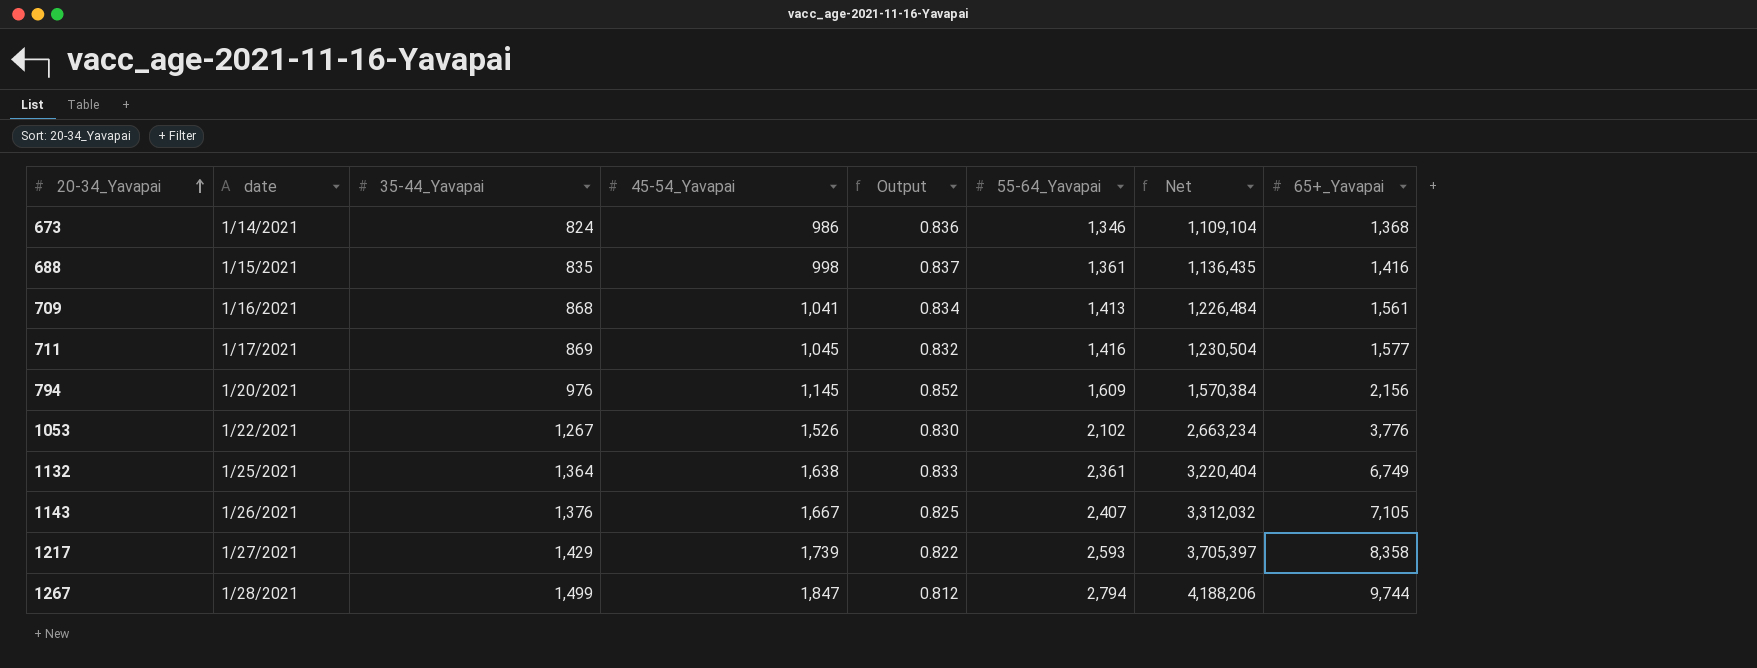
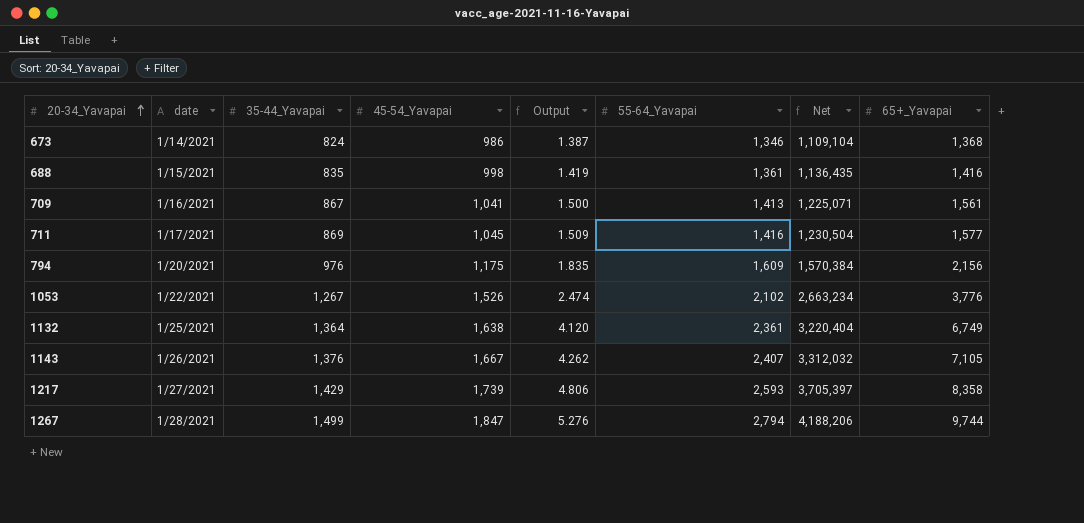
column Output | formula: [35-44_Yavapai] / [45-54_Yavapai] -> [65+_Yavapai] / [45-54_Yavapai]
709 | 35-44_Yavapai: 868 -> 867
709 | Net: 1,226,484 -> 1,225,071
794 | 45-54_Yavapai: 1,145 -> 1,175

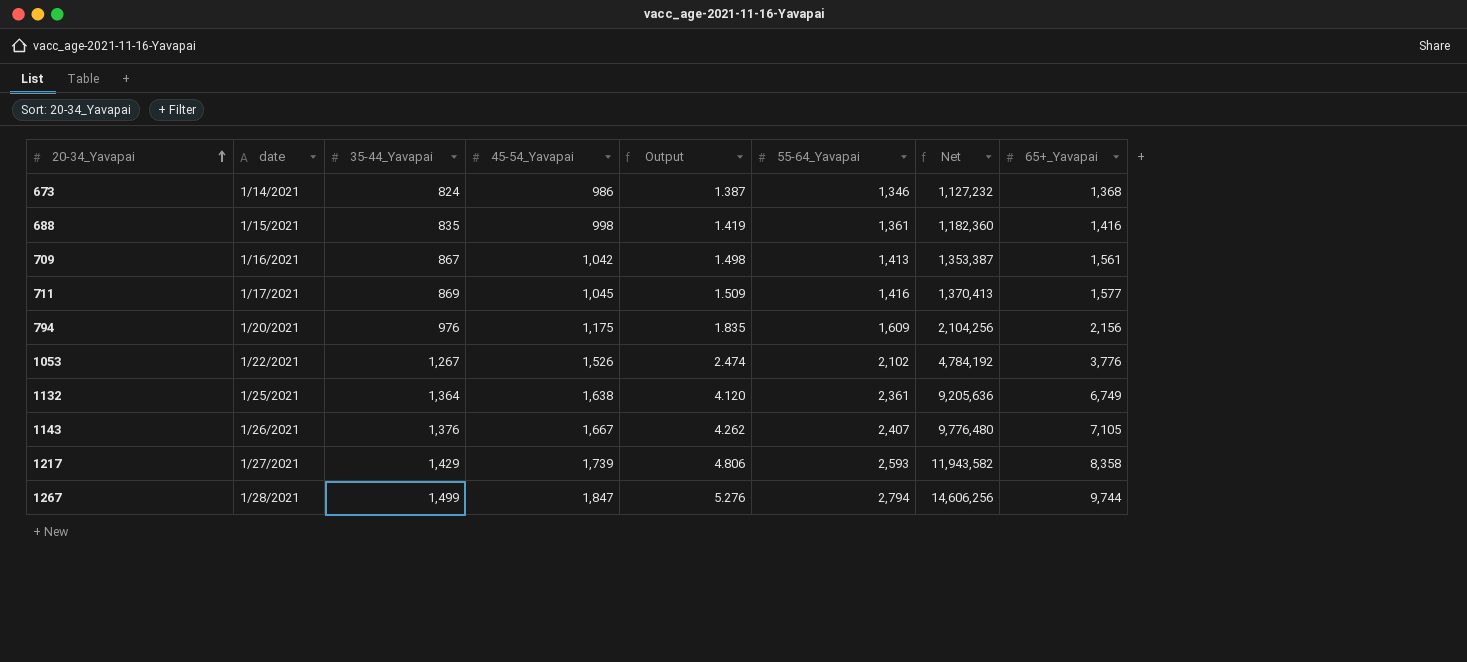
column Net | formula: [35-44_Yavapai] * [55-64_Yavapai] -> [35-44_Yavapai] * [65+_Yavapai]
709 | 45-54_Yavapai: 1,041 -> 1,042
709 | Output: 1.500 -> 1.498

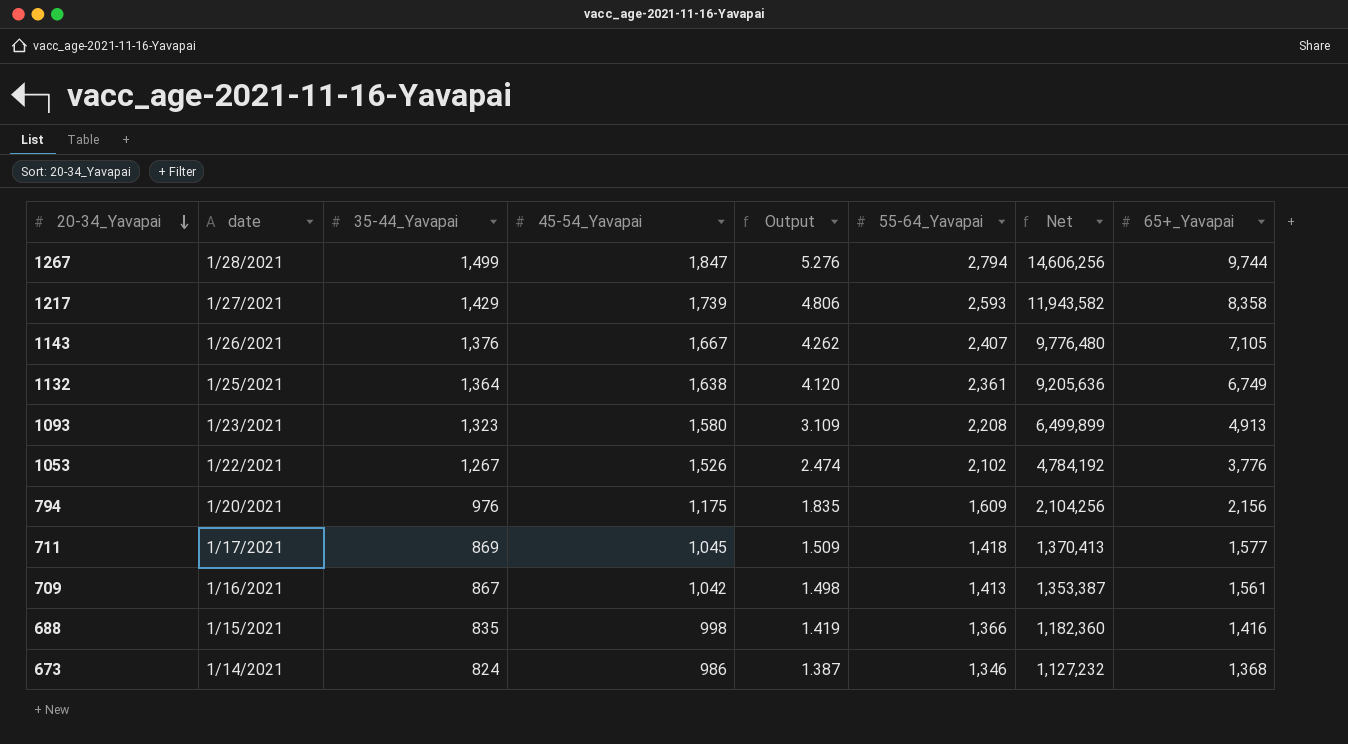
row order: 20-34_Yavapai ascending -> 20-34_Yavapai descending
row 1093: none -> 1/23/2021 | 1,323 | 1,580 | 3.109 | 2,208 | 6,499,899 | 4,913
711 | 55-64_Yavapai: 1,416 -> 1,418
688 | 55-64_Yavapai: 1,361 -> 1,366

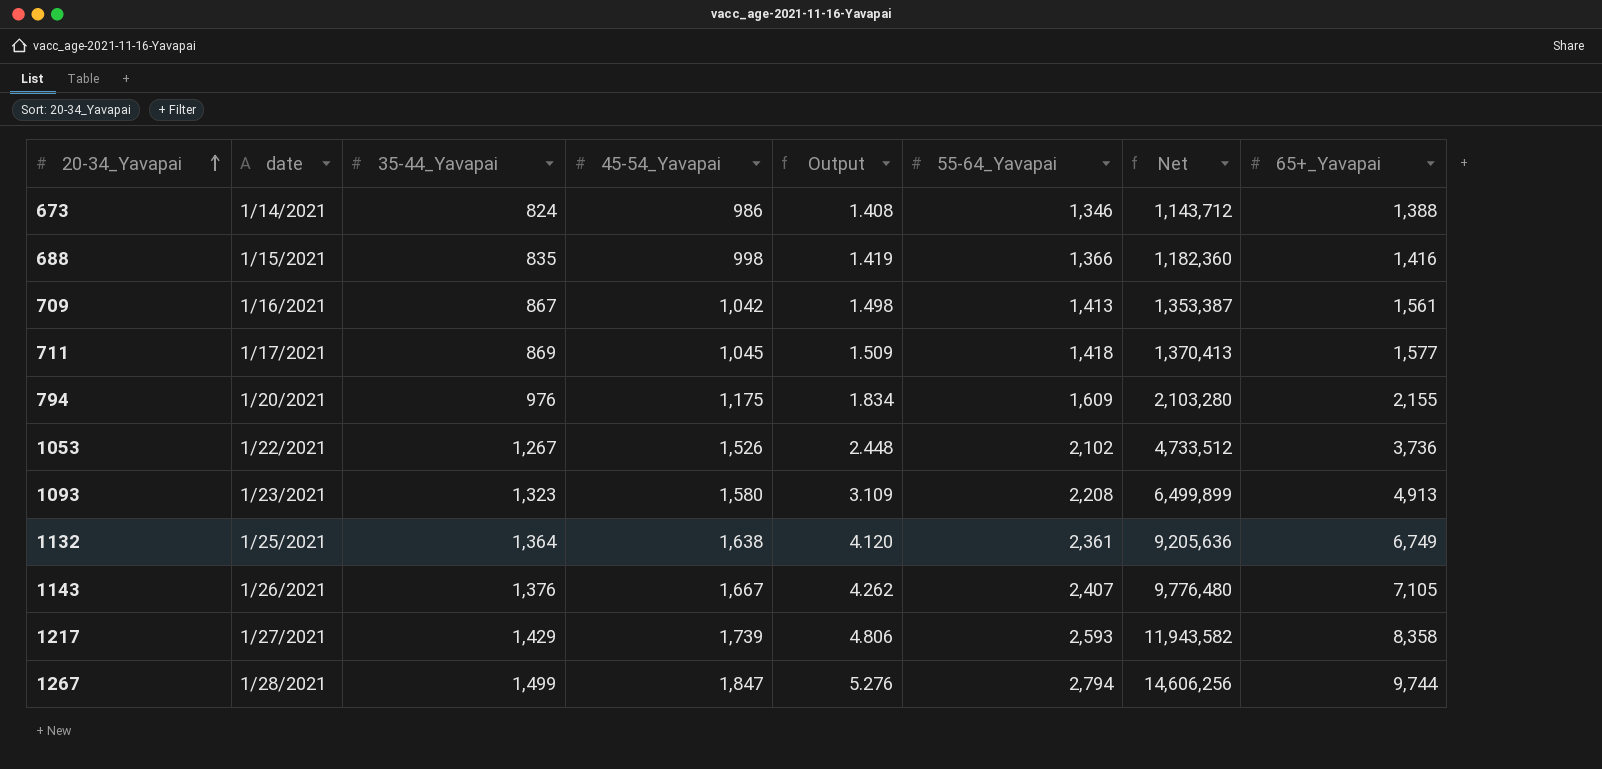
row order: 20-34_Yavapai descending -> 20-34_Yavapai ascending
673 | Output: 1.387 -> 1.408
673 | Net: 1,127,232 -> 1,143,712
673 | 65+_Yavapai: 1,368 -> 1,388
794 | Output: 1.835 -> 1.834
794 | Net: 2,104,256 -> 2,103,280
794 | 65+_Yavapai: 2,156 -> 2,155
1053 | Output: 2.474 -> 2.448
1053 | Net: 4,784,192 -> 4,733,512
1053 | 65+_Yavapai: 3,776 -> 3,736

